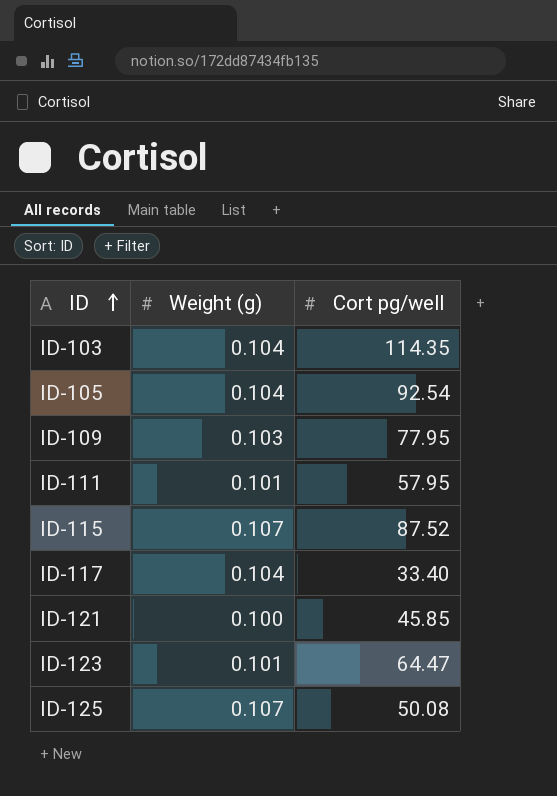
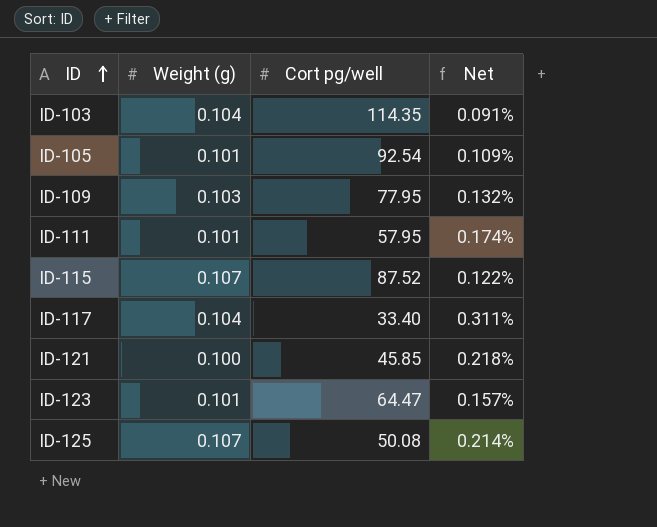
column Net | formula: none -> [Weight (g)] / [Cort pg/well]
ID-105 | Weight (g): 0.104 -> 0.101

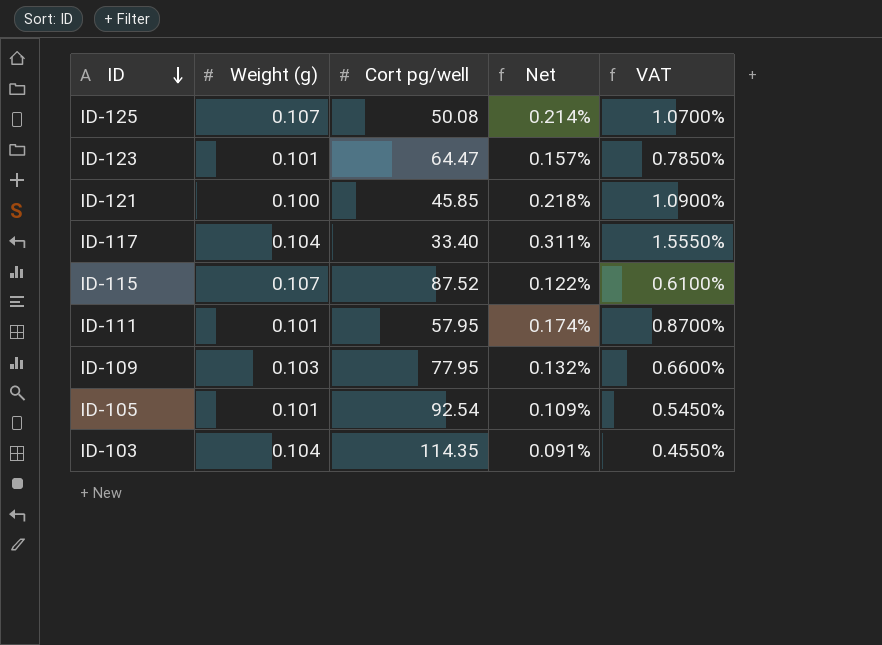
row order: ID ascending -> ID descending
column VAT | formula: none -> [Net] * 5

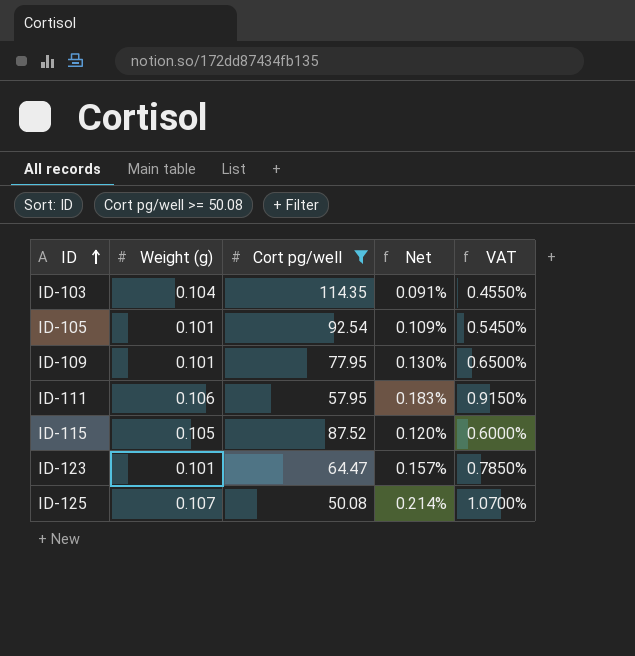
filter: none -> Cort pg/well >= 50.08
row order: ID descending -> ID ascending
ID-109 | Weight (g): 0.103 -> 0.101
ID-109 | Net: 0.132% -> 0.130%
ID-109 | VAT: 0.6600% -> 0.6500%
ID-111 | Weight (g): 0.101 -> 0.106
ID-111 | Net: 0.174% -> 0.183%
ID-111 | VAT: 0.8700% -> 0.9150%
ID-115 | Weight (g): 0.107 -> 0.105
ID-115 | Net: 0.122% -> 0.120%
ID-115 | VAT: 0.6100% -> 0.6000%

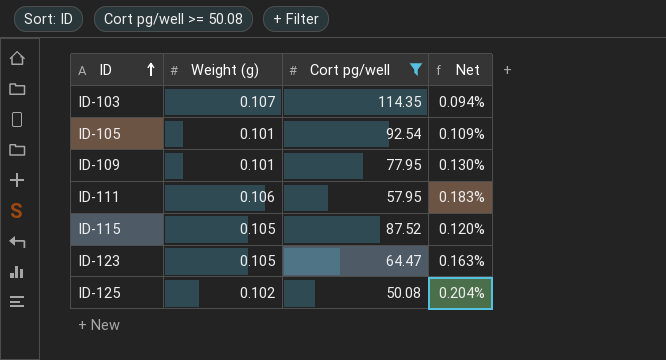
column VAT | formula: [Net] * 5 -> none
ID-103 | Weight (g): 0.104 -> 0.107
ID-103 | Net: 0.091% -> 0.094%
ID-123 | Weight (g): 0.101 -> 0.105
ID-123 | Net: 0.157% -> 0.163%
ID-125 | Weight (g): 0.107 -> 0.102
ID-125 | Net: 0.214% -> 0.204%

